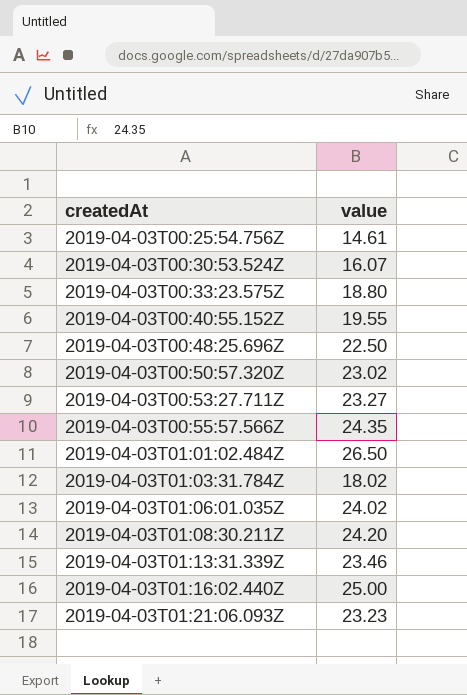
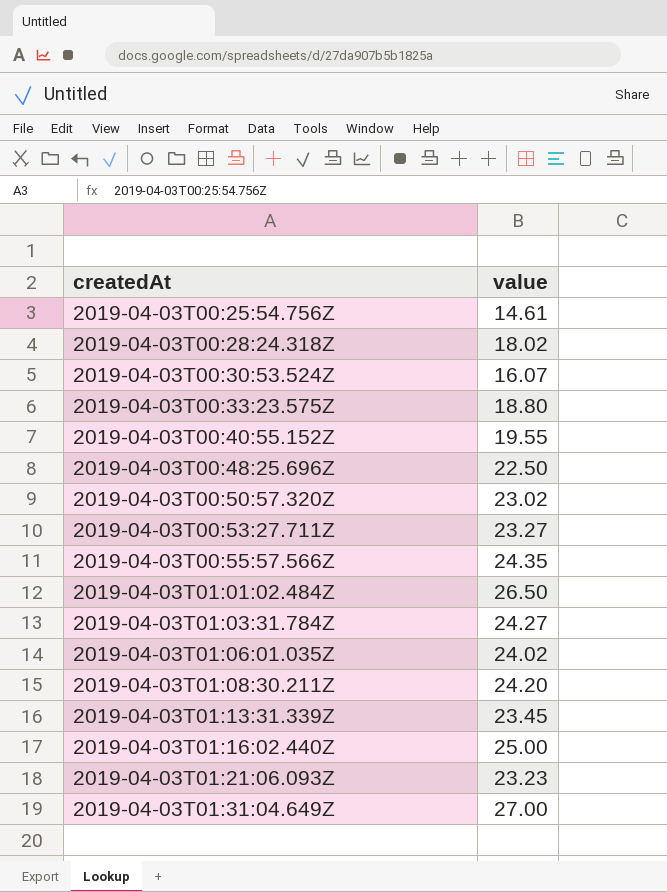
row 2019-04-03T00:28:24.318Z: none -> 18.02
2019-04-03T01:03:31.784Z | value: 18.02 -> 24.27
2019-04-03T01:13:31.339Z | value: 23.46 -> 23.45
row 2019-04-03T01:31:04.649Z: none -> 27.00

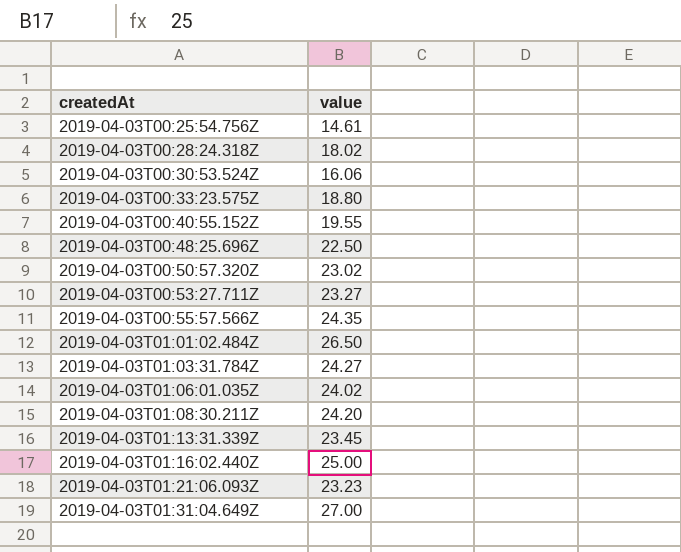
2019-04-03T00:30:53.524Z | value: 16.07 -> 16.06

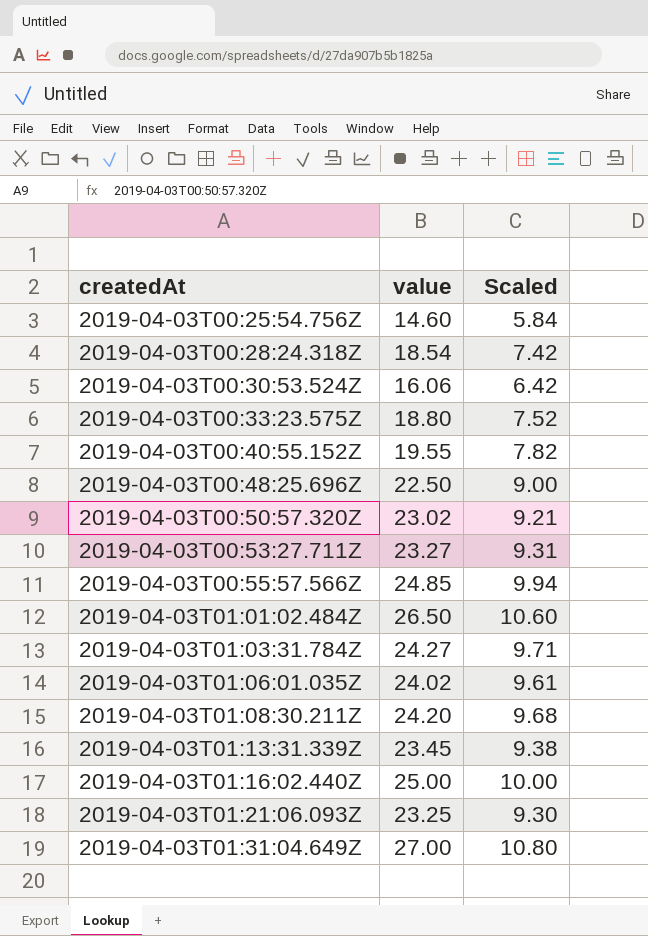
column Scaled | formula: none -> [value] * 0.4
2019-04-03T00:25:54.756Z | value: 14.61 -> 14.60
2019-04-03T00:28:24.318Z | value: 18.02 -> 18.54
2019-04-03T00:55:57.566Z | value: 24.35 -> 24.85
2019-04-03T01:21:06.093Z | value: 23.23 -> 23.25

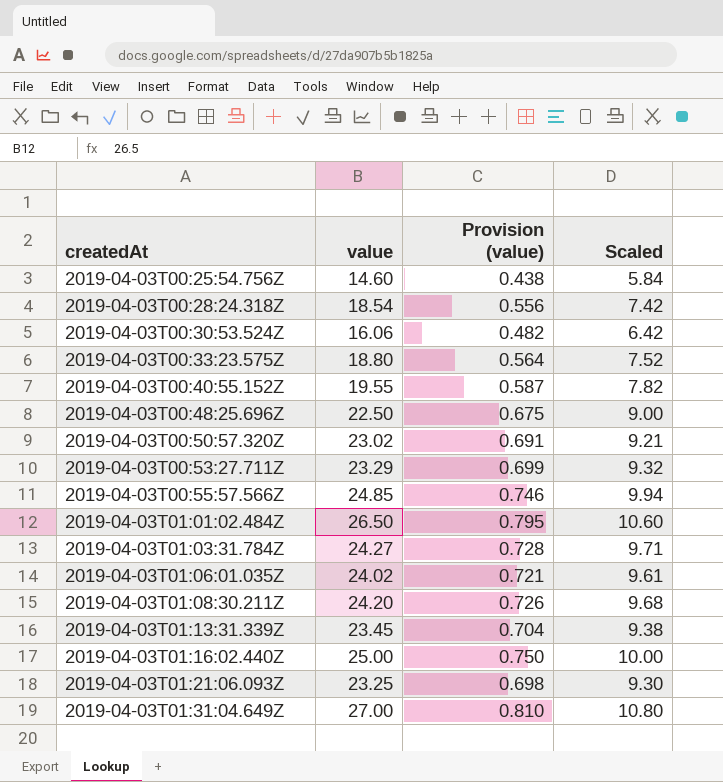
column Provision (value) | formula: none -> [value] * 0.03
2019-04-03T00:53:27.711Z | value: 23.27 -> 23.29
2019-04-03T00:53:27.711Z | Scaled: 9.31 -> 9.32

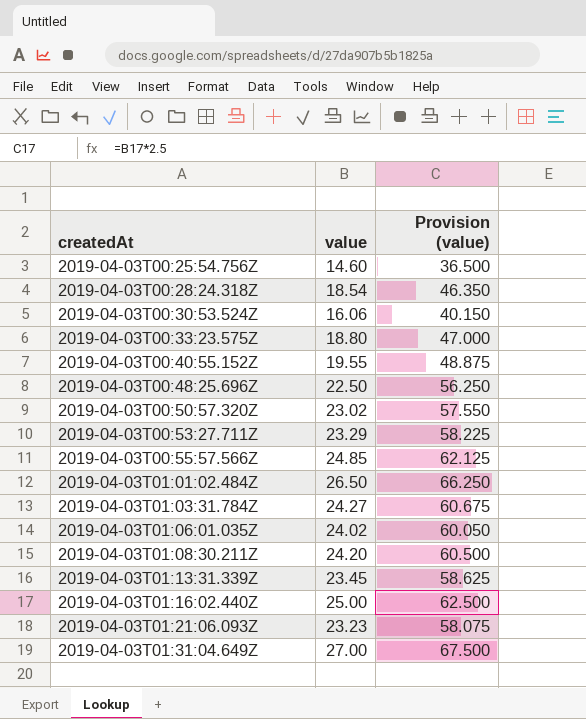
column Scaled | formula: [value] * 0.4 -> none
column Provision (value) | formula: [value] * 0.03 -> [value] * 2.5
2019-04-03T01:21:06.093Z | value: 23.25 -> 23.23

